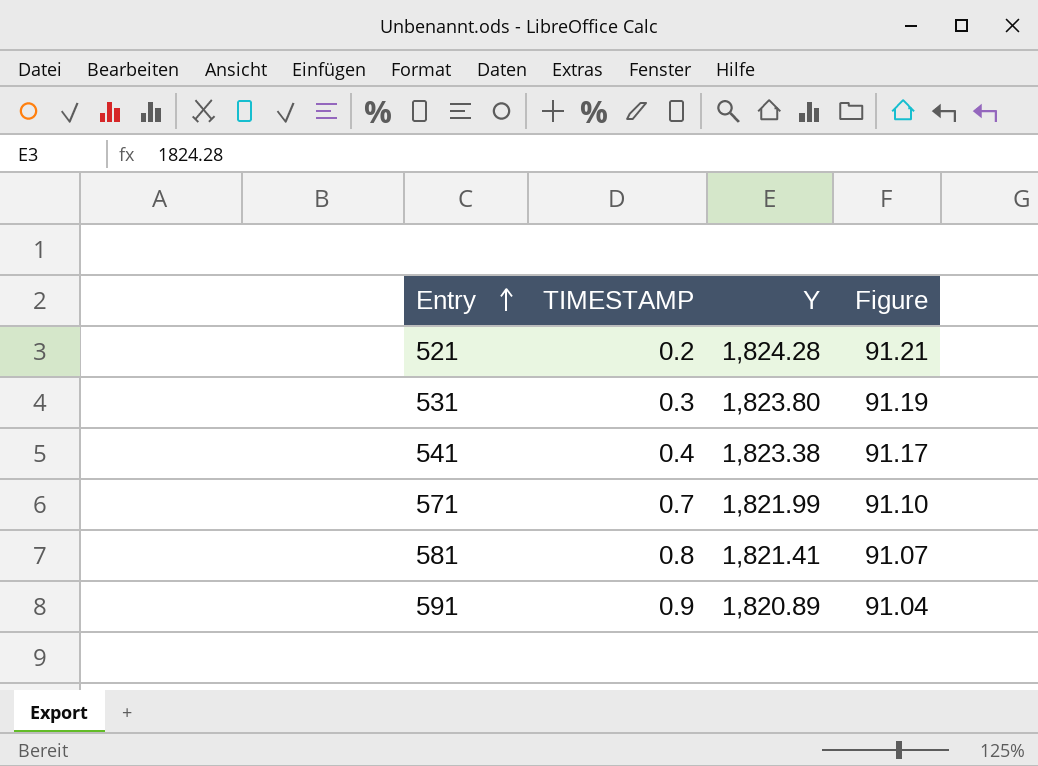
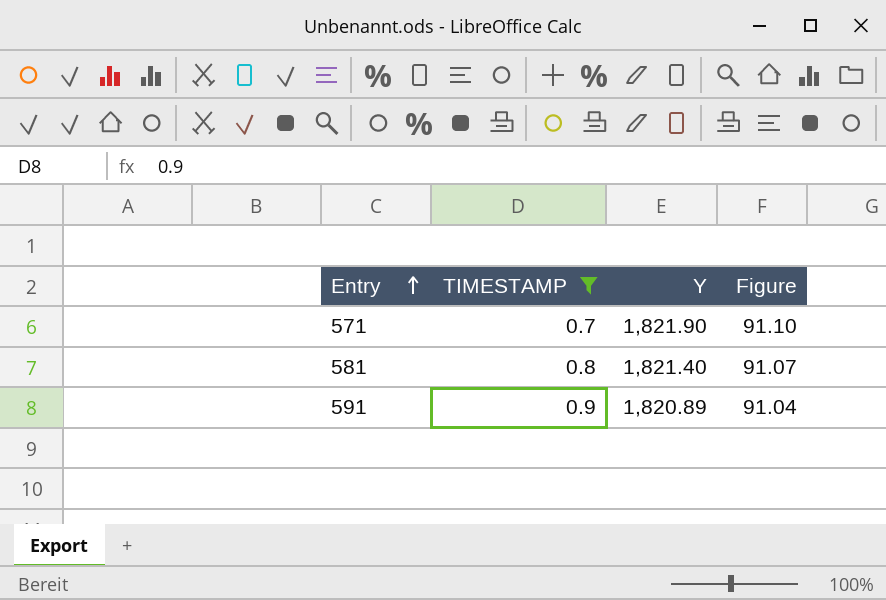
filter: none -> TIMESTAMP >= 0.7
571 | Y: 1,821.99 -> 1,821.90
581 | Y: 1,821.41 -> 1,821.40

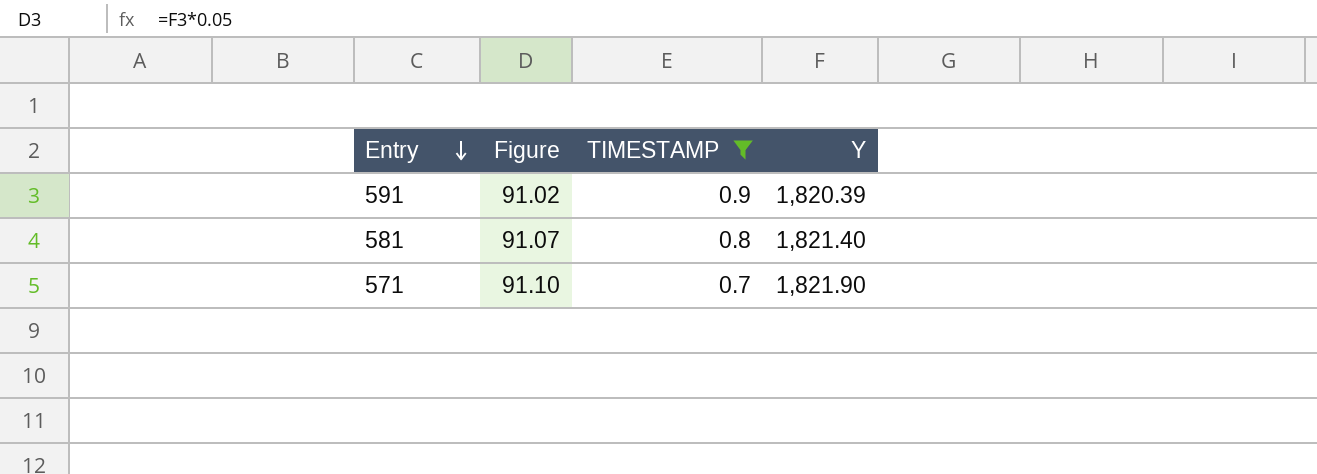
row order: Entry ascending -> Entry descending
column Figure | position: 4 -> 2
591 | Figure: 91.04 -> 91.02
591 | Y: 1,820.89 -> 1,820.39

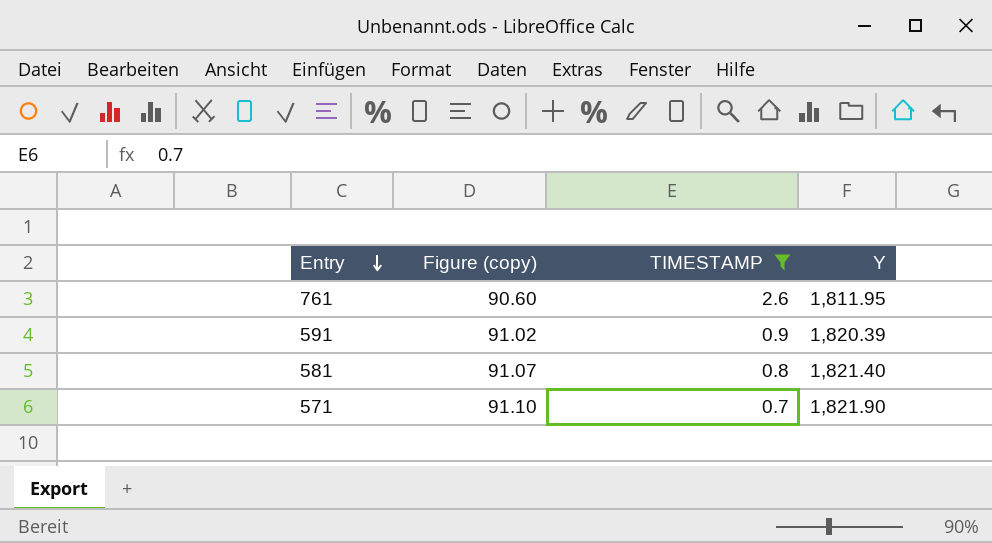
column name: Figure -> Figure (copy)
row 761: none -> 90.60 | 2.6 | 1,811.95

